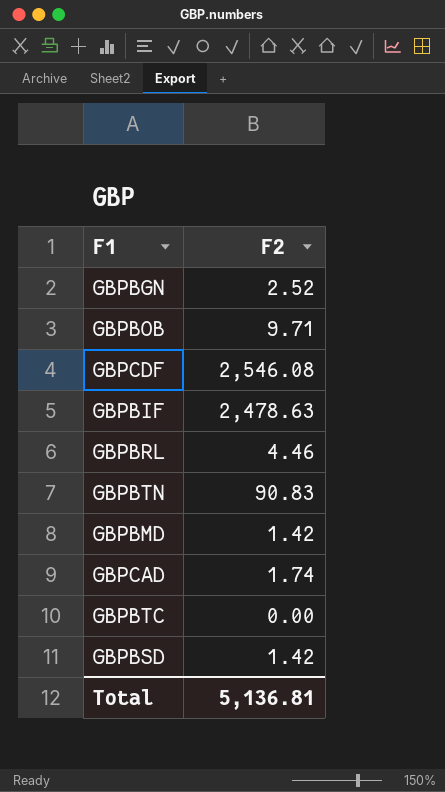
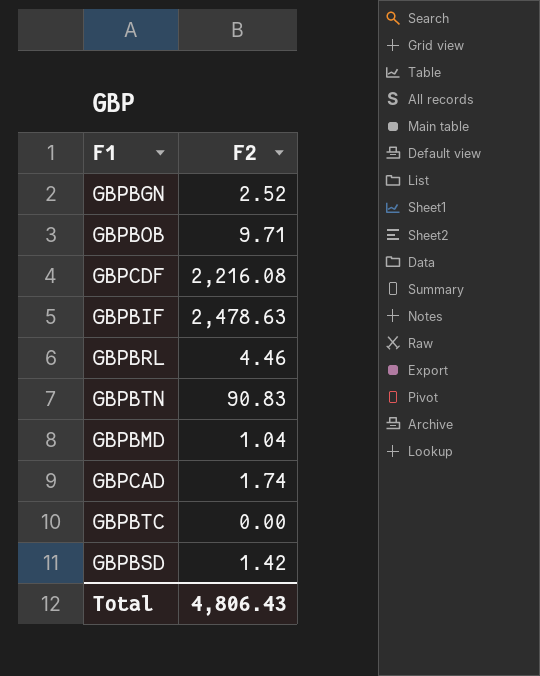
GBPCDF | F2: 2,546.08 -> 2,216.08
GBPBMD | F2: 1.42 -> 1.04
Total | F2: 5,136.81 -> 4,806.43

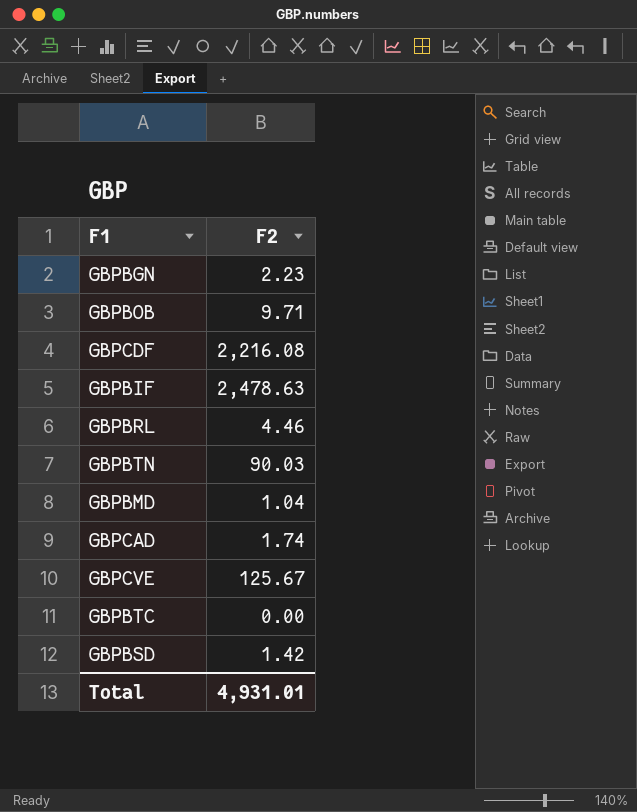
GBPBGN | F2: 2.52 -> 2.23
GBPBTN | F2: 90.83 -> 90.03
row GBPCVE: none -> 125.67
Total | F2: 4,806.43 -> 4,931.01

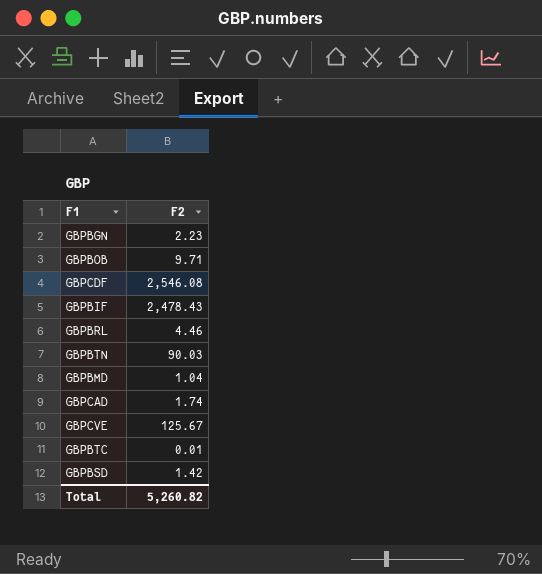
GBPCDF | F2: 2,216.08 -> 2,546.08
GBPBIF | F2: 2,478.63 -> 2,478.43
GBPBTC | F2: 0.00 -> 0.01
Total | F2: 4,931.01 -> 5,260.82

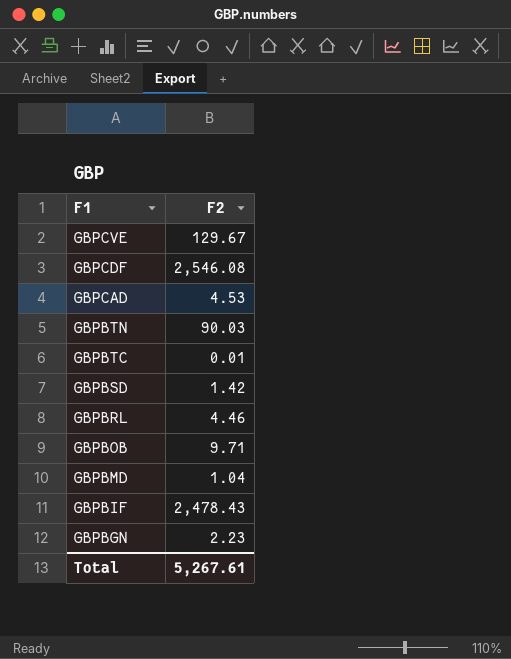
row order: none -> F1 descending
GBPCVE | F2: 125.67 -> 129.67
GBPCAD | F2: 1.74 -> 4.53
Total | F2: 5,260.82 -> 5,267.61

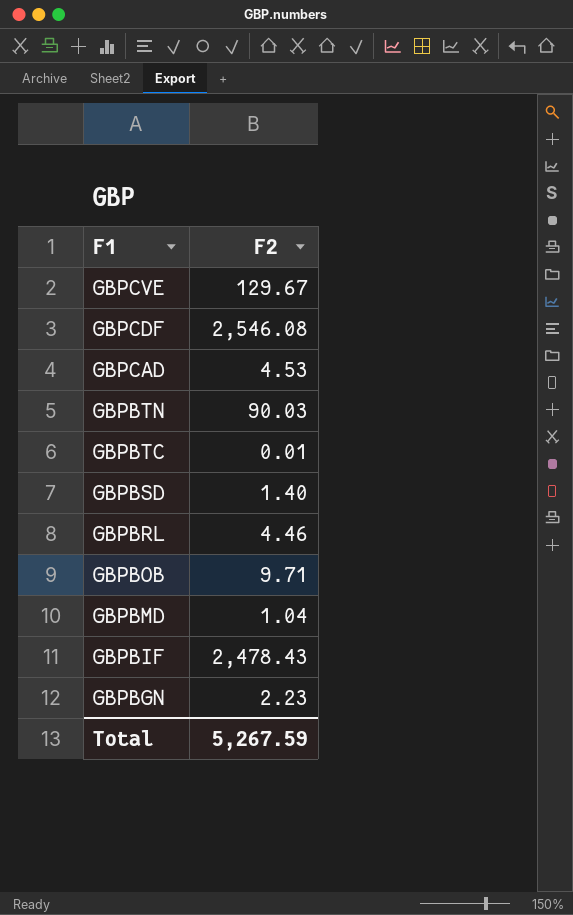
GBPBSD | F2: 1.42 -> 1.40
Total | F2: 5,267.61 -> 5,267.59

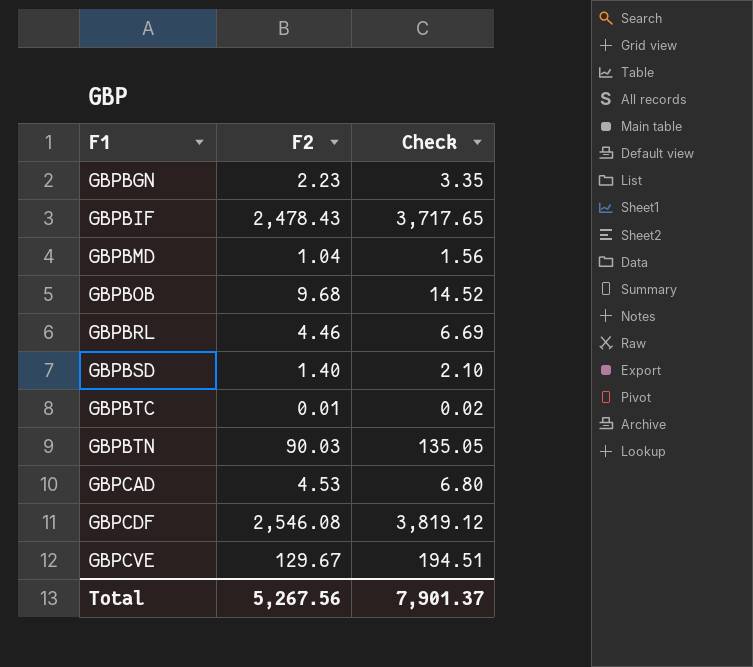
row order: F1 descending -> F1 ascending
column Check | formula: none -> [F2] * 1.5
GBPBOB | F2: 9.71 -> 9.68
Total | F2: 5,267.59 -> 5,267.56

